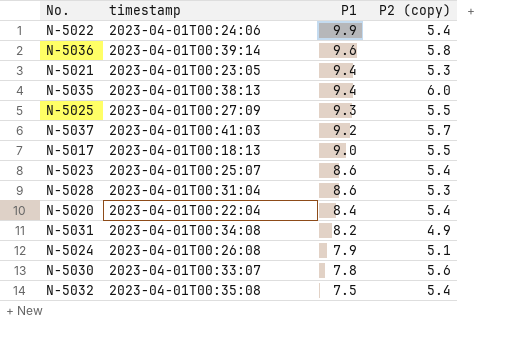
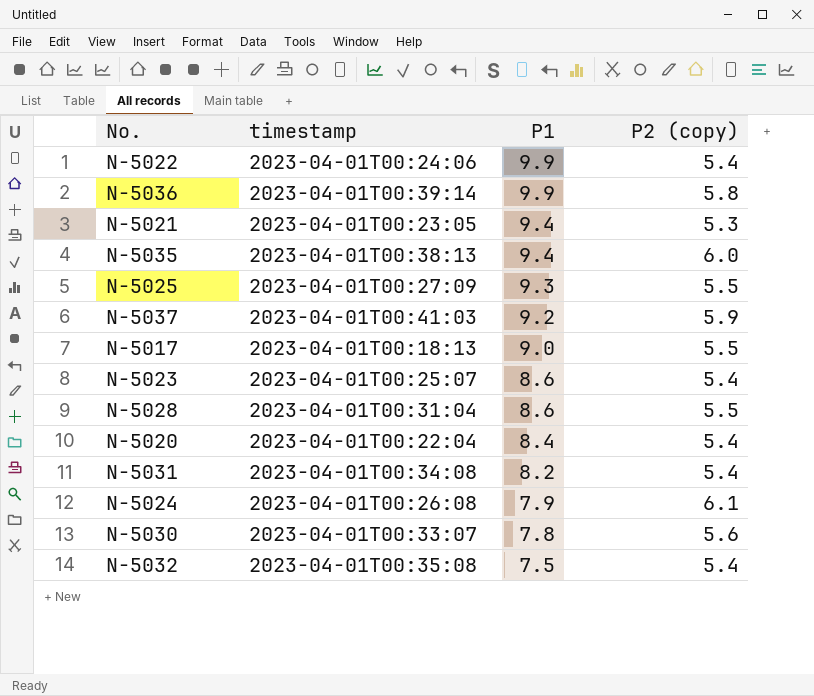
N-5036 | P1: 9.6 -> 9.9
N-5037 | P2 (copy): 5.7 -> 5.9
N-5028 | P2 (copy): 5.3 -> 5.5
N-5031 | P2 (copy): 4.9 -> 5.4
N-5024 | P2 (copy): 5.1 -> 6.1

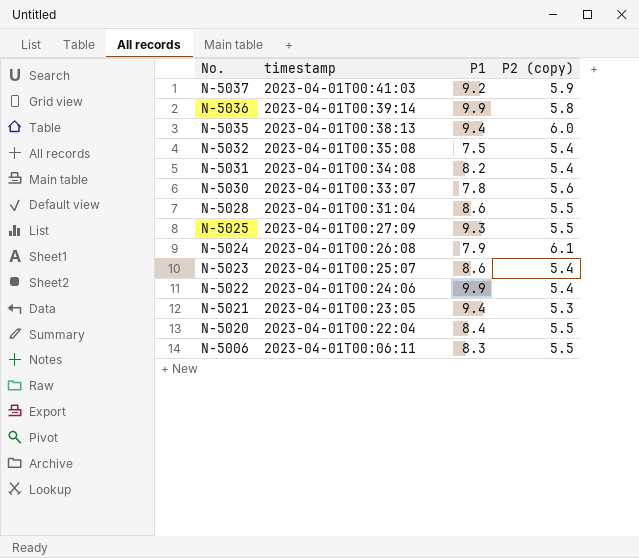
row order: P1 descending -> No. descending
row N-5017: 2023-04-01T00:18:13 | 9.0 | 5.5 -> none
N-5020 | P2 (copy): 5.4 -> 5.5
row N-5006: none -> 2023-04-01T00:06:11 | 8.3 | 5.5

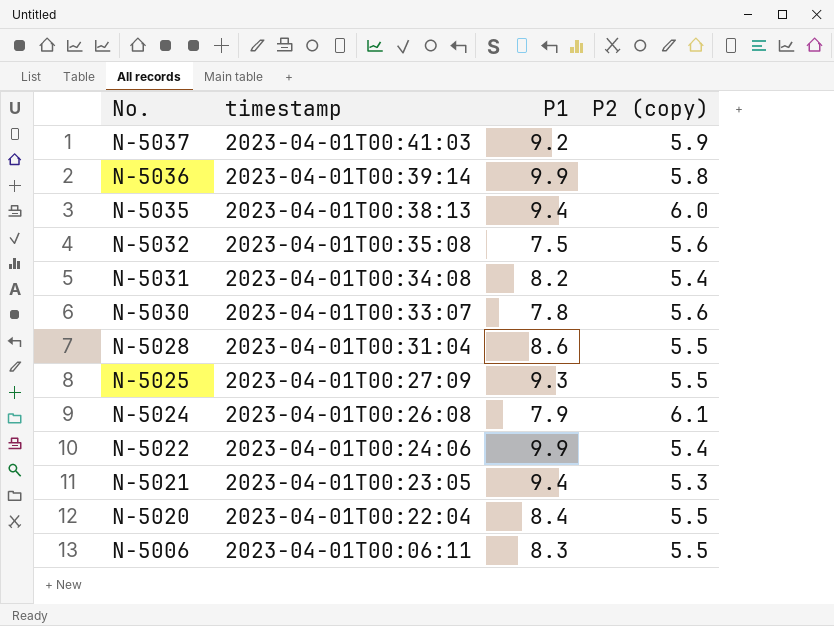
row N-5023: 2023-04-01T00:25:07 | 8.6 | 5.4 -> none
N-5032 | P2 (copy): 5.4 -> 5.6

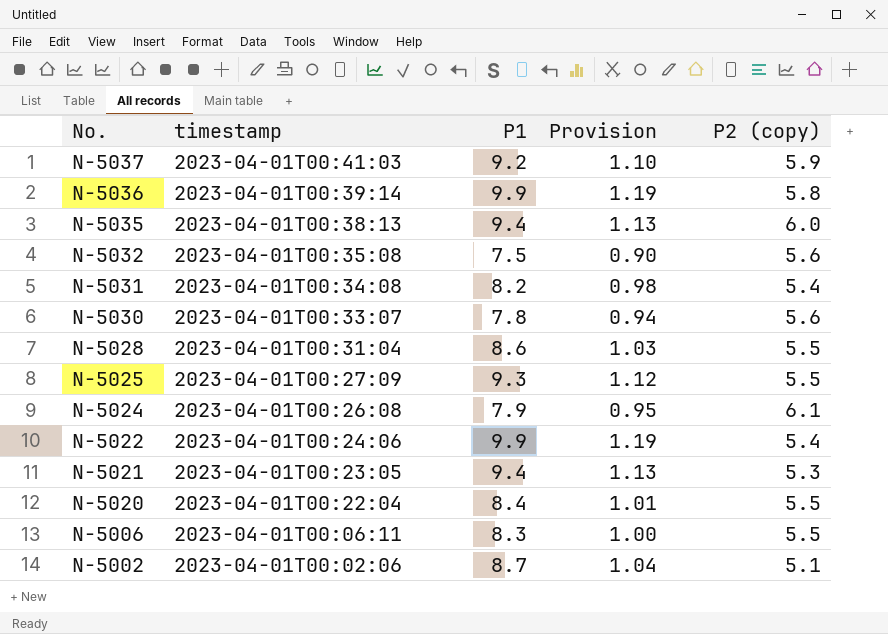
column Provision | formula: none -> [P1] * 0.12
row N-5002: none -> 2023-04-01T00:02:06 | 8.7 | 1.04 | 5.1

